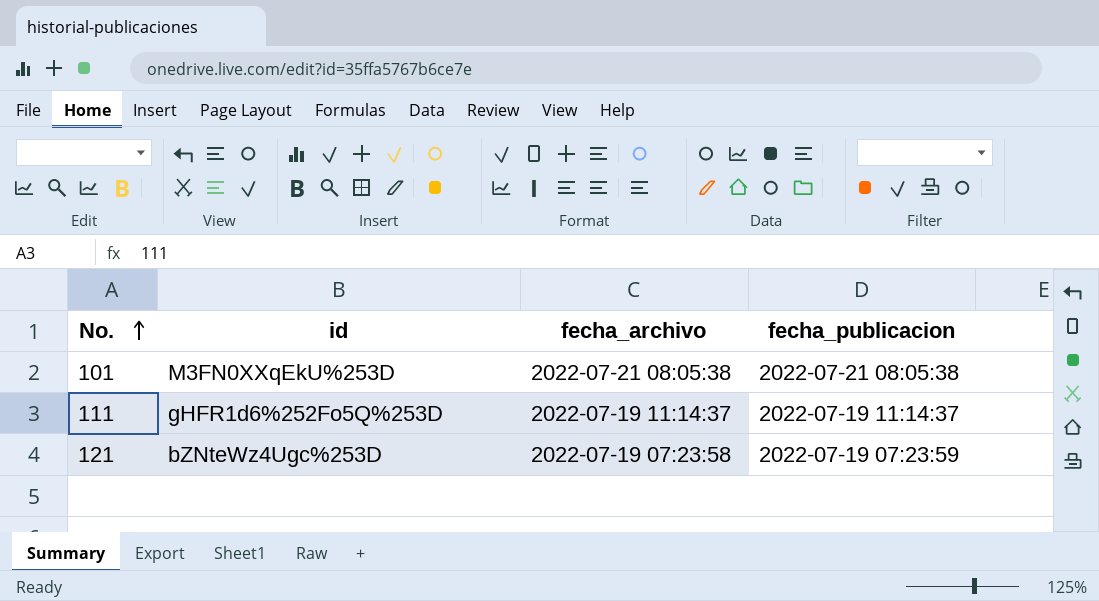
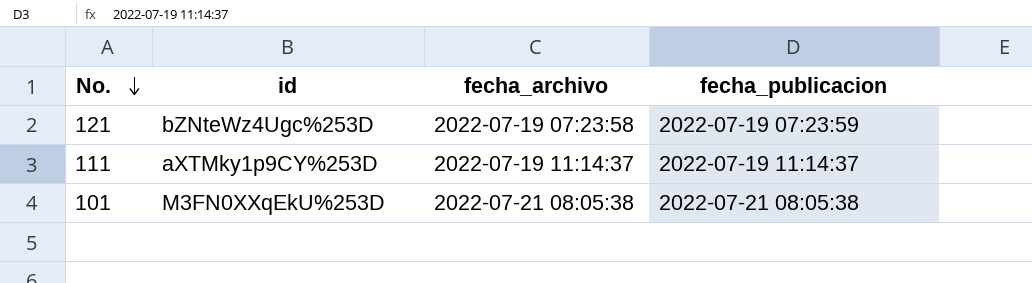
row order: No. ascending -> No. descending
111 | id: gHFR1d6%252Fo5Q%253D -> aXTMky1p9CY%253D

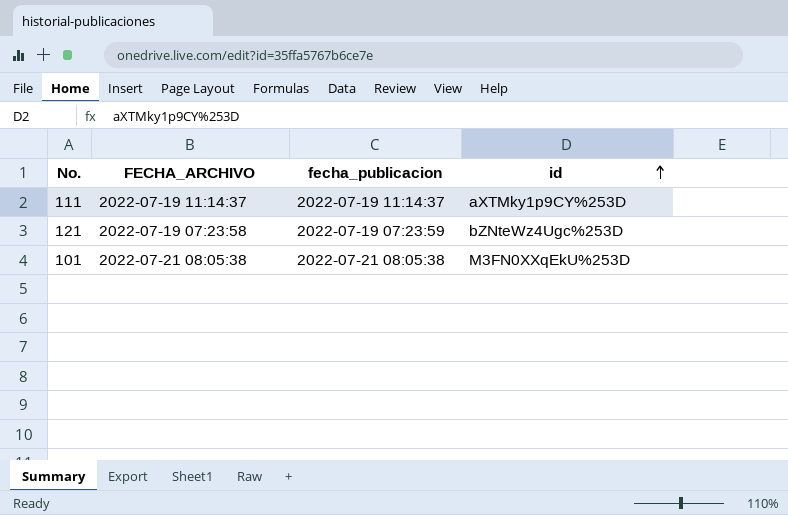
row order: No. descending -> id ascending
column name: fecha_archivo -> FECHA_ARCHIVO
column id | position: 2 -> 4

